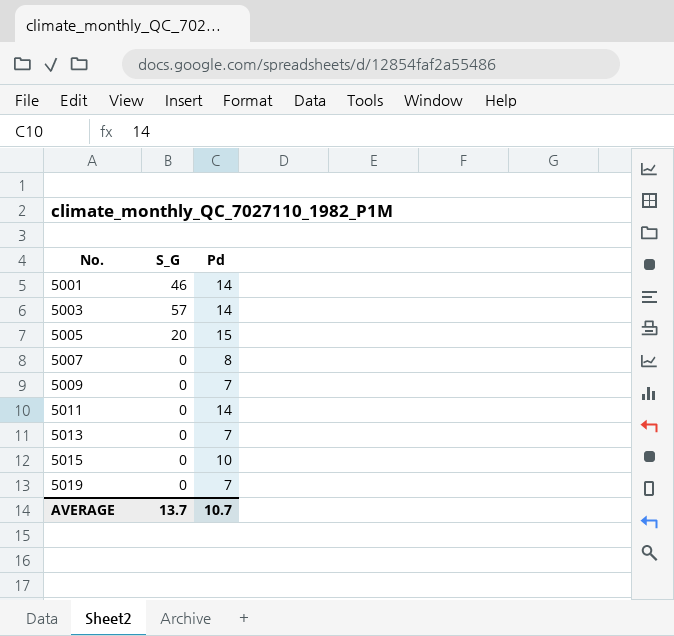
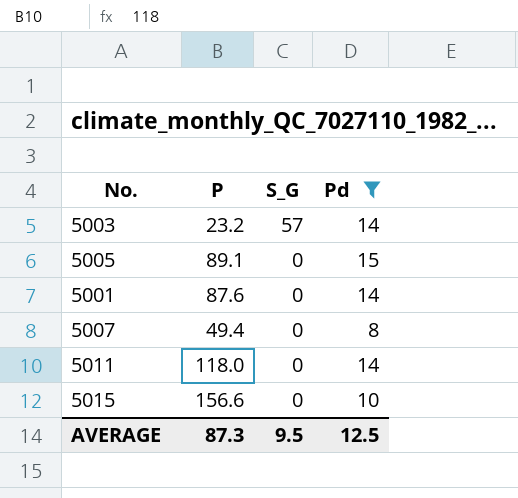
filter: none -> Pd != 7
row order: No. ascending -> S_G descending
column P | position: none -> 2
5005 | S_G: 20 -> 0
5001 | S_G: 46 -> 0
AVERAGE | S_G: 13.7 -> 9.5
AVERAGE | Pd: 10.7 -> 12.5

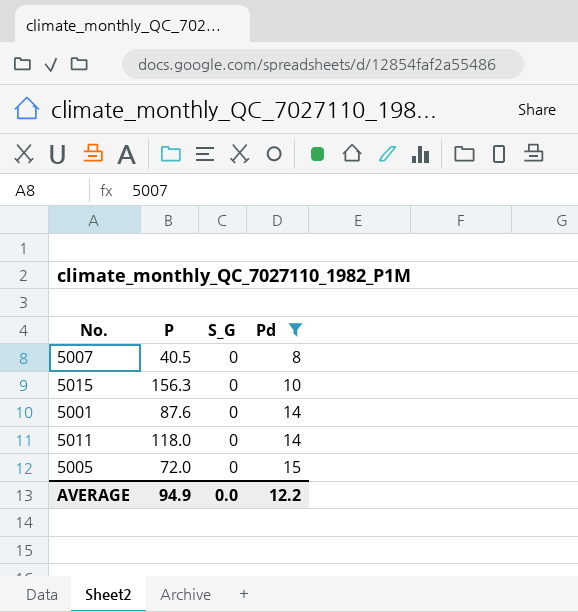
row order: S_G descending -> Pd ascending
row 5003: 23.2 | 57 | 14 -> none
5007 | P: 49.4 -> 40.5
5015 | P: 156.6 -> 156.3
5005 | P: 89.1 -> 72.0
AVERAGE | P: 87.3 -> 94.9
AVERAGE | S_G: 9.5 -> 0.0
AVERAGE | Pd: 12.5 -> 12.2

